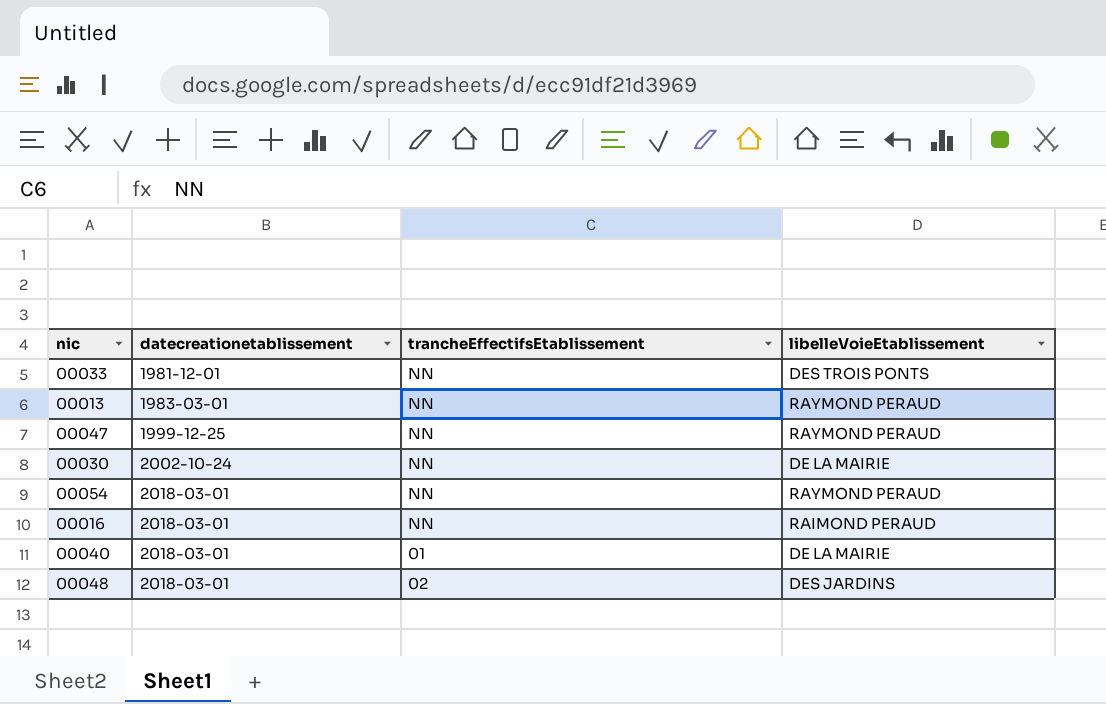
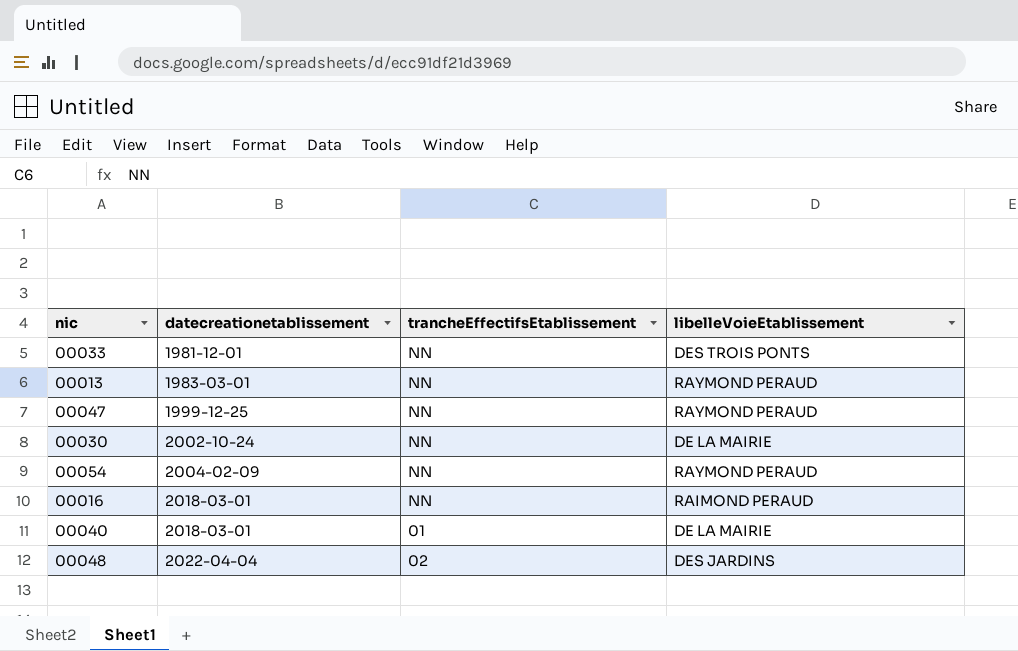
00054 | datecreationetablissement: 2018-03-01 -> 2004-02-09
00048 | datecreationetablissement: 2018-03-01 -> 2022-04-04

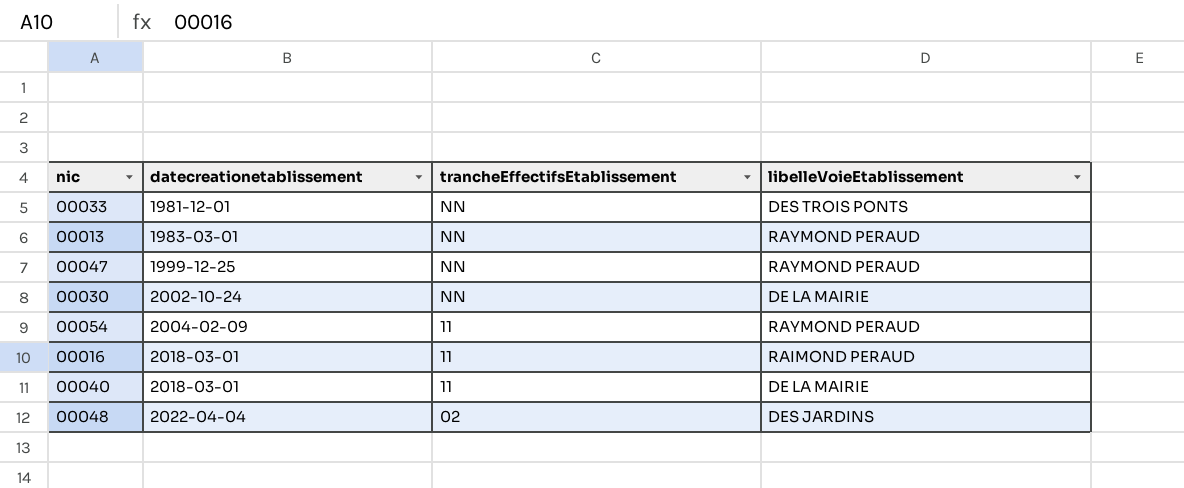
00054 | trancheEffectifsEtablissement: NN -> 11
00016 | trancheEffectifsEtablissement: NN -> 11
00040 | trancheEffectifsEtablissement: 01 -> 11

